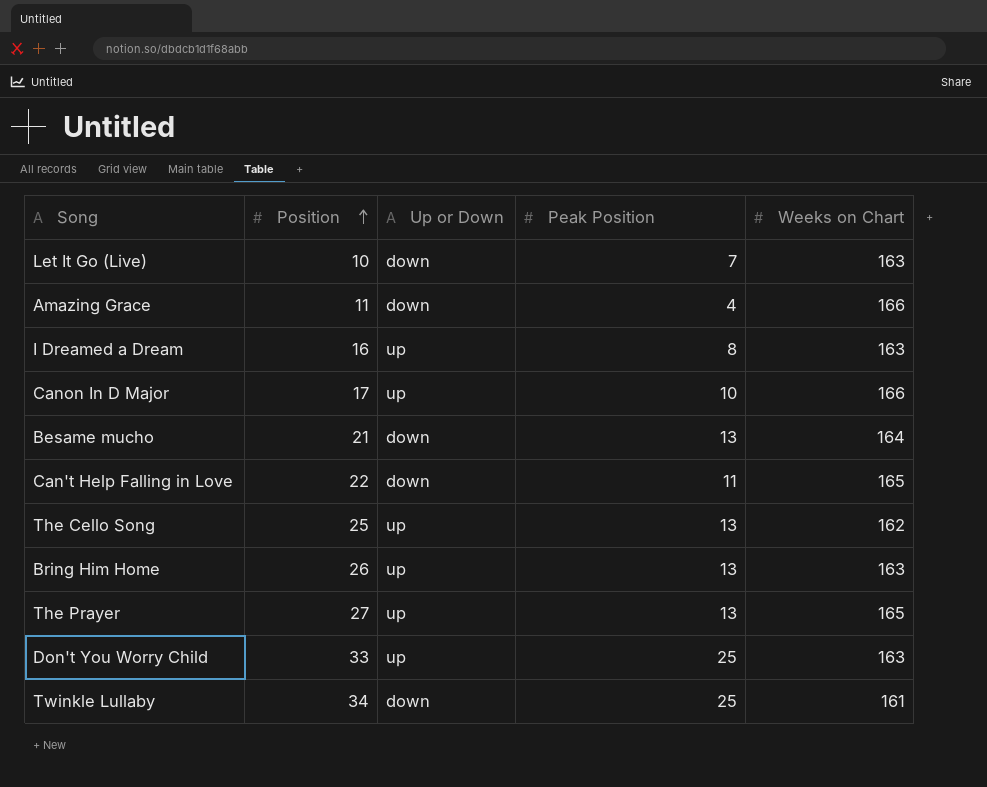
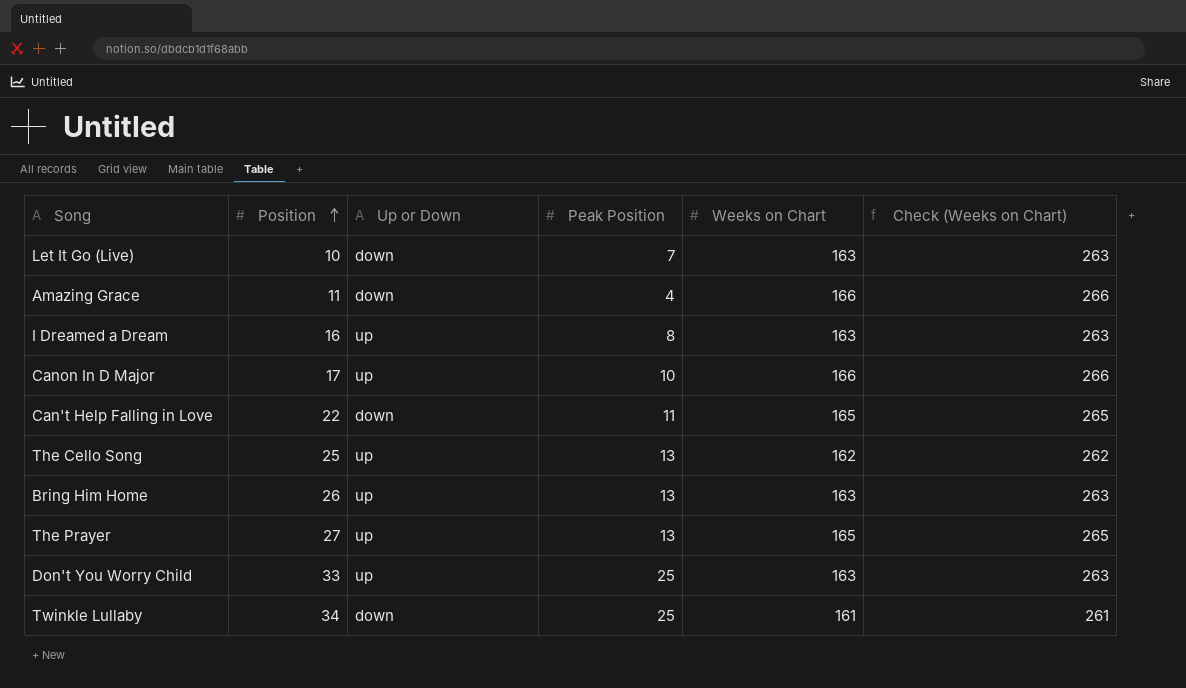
column Check (Weeks on Chart) | formula: none -> [Weeks on Chart] + 100
row Besame mucho: 21 | down | 13 | 164 -> none

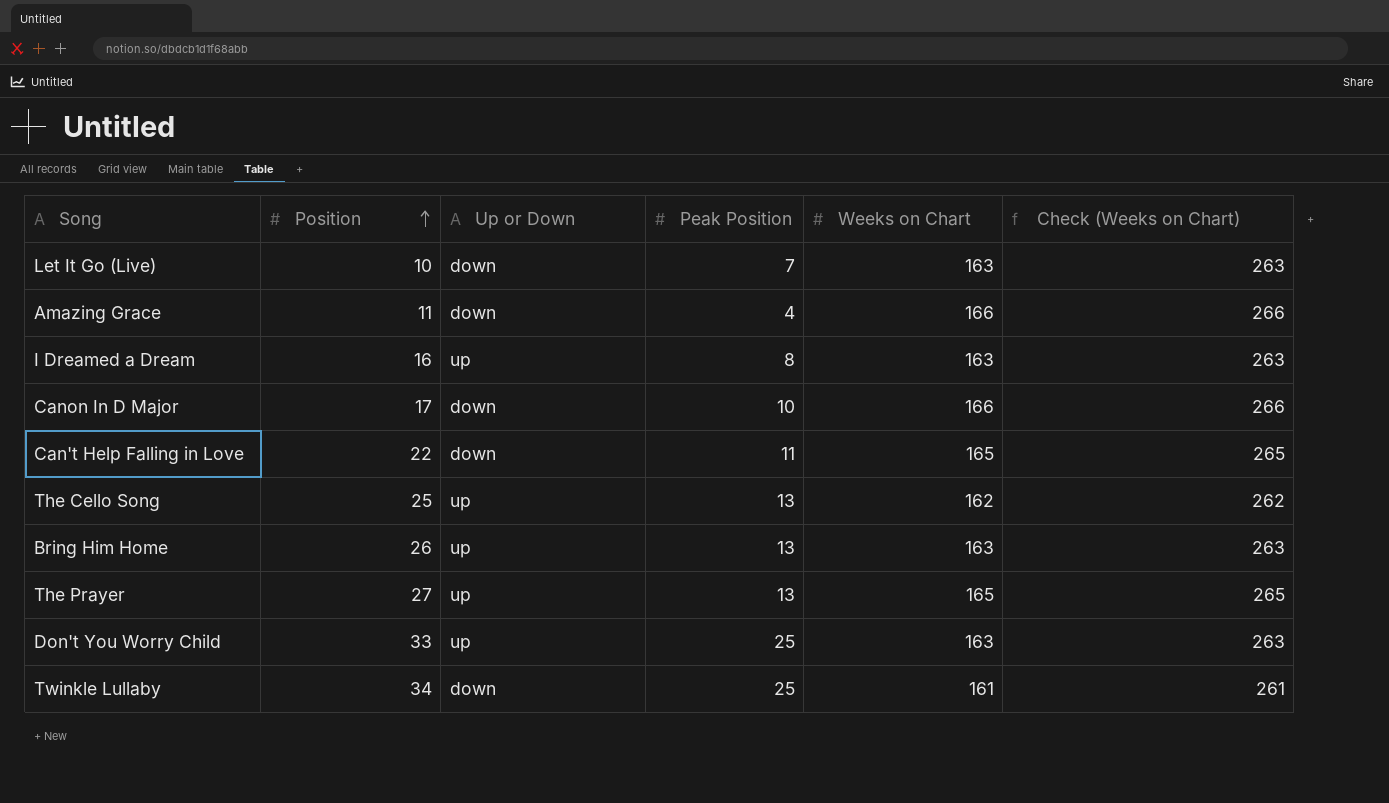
Canon In D Major | Up or Down: up -> down

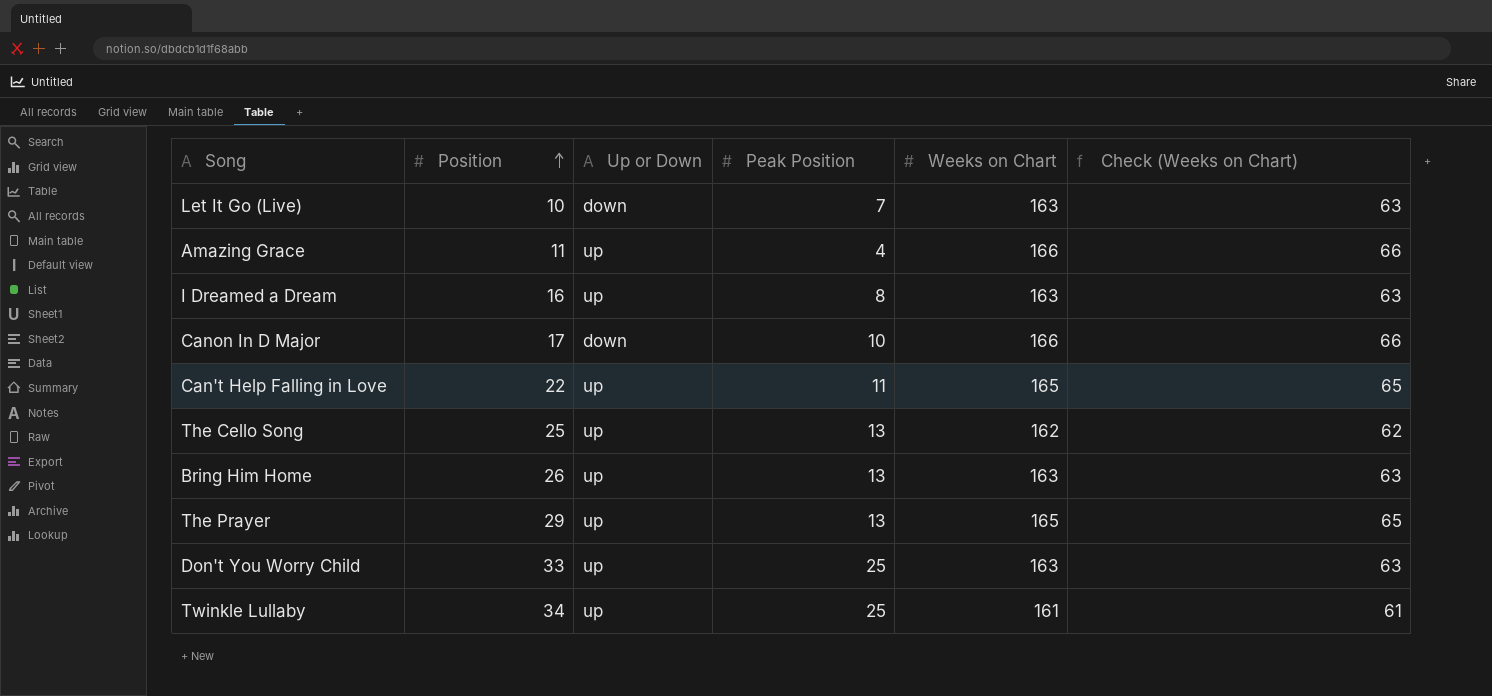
column Check (Weeks on Chart) | formula: [Weeks on Chart] + 100 -> [Weeks on Chart] - 100
Amazing Grace | Up or Down: down -> up
Can't Help Falling in Love | Up or Down: down -> up
The Prayer | Position: 27 -> 29
Twinkle Lullaby | Up or Down: down -> up

